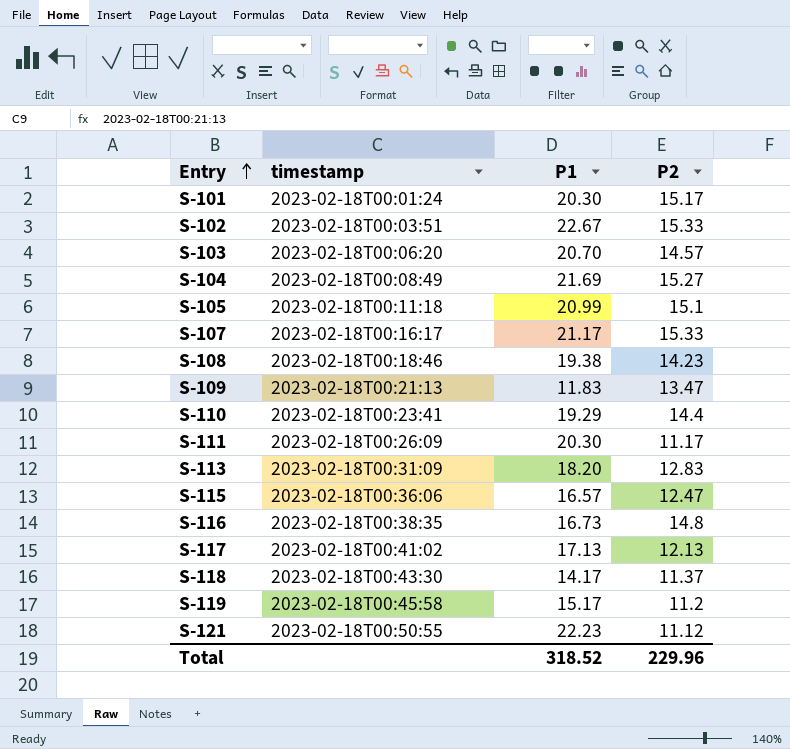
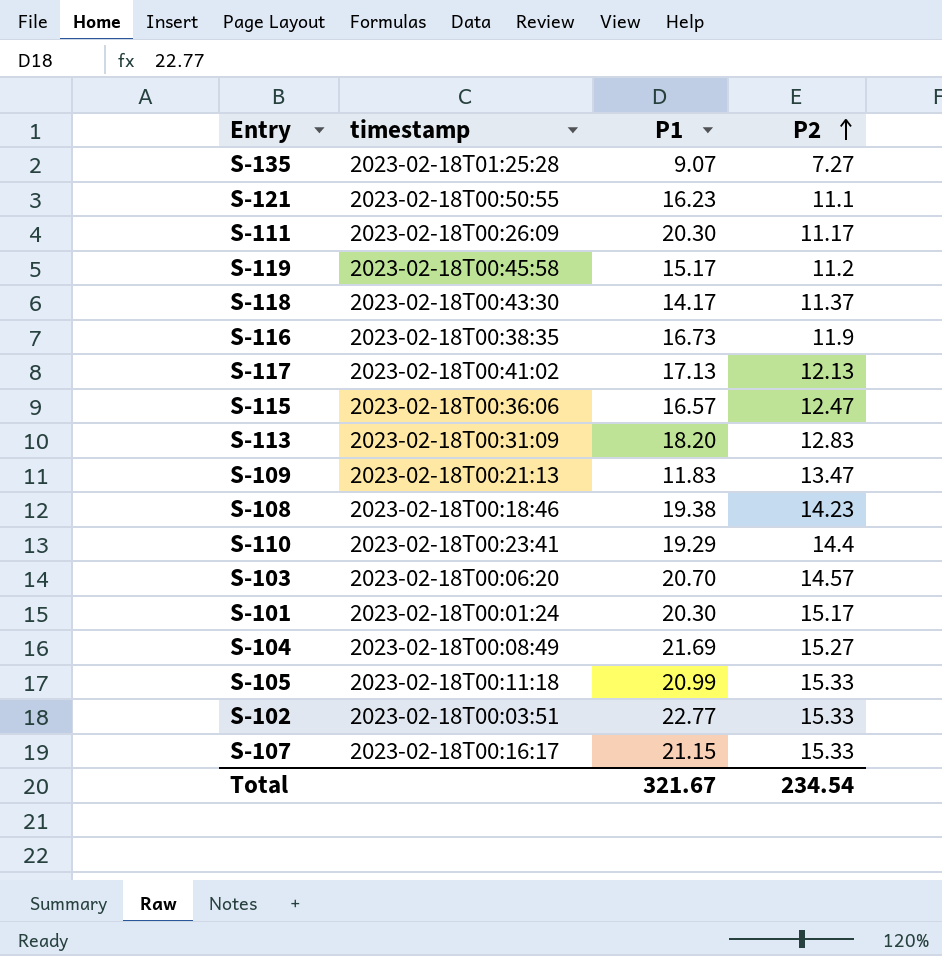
row order: Entry ascending -> P2 ascending
row S-135: none -> 2023-02-18T01:25:28 | 9.07 | 7.27
S-121 | P1: 22.23 -> 16.23
S-121 | P2: 11.12 -> 11.1
S-116 | P2: 14.8 -> 11.9
S-105 | P2: 15.1 -> 15.33
S-102 | P1: 22.67 -> 22.77
S-107 | P1: 21.17 -> 21.15
Total | P1: 318.52 -> 321.67
Total | P2: 229.96 -> 234.54

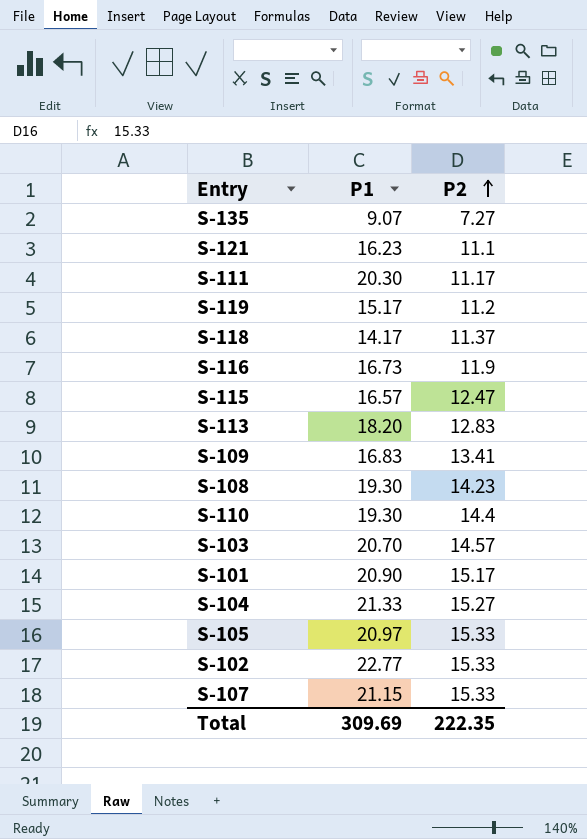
column timestamp | position: 2 -> none
row S-117: 2023-02-18T00:41:02 | 17.13 | 12.13 -> none
S-109 | P1: 11.83 -> 16.83
S-109 | P2: 13.47 -> 13.41
S-108 | P1: 19.38 -> 19.30
S-110 | P1: 19.29 -> 19.30
S-101 | P1: 20.30 -> 20.90
S-104 | P1: 21.69 -> 21.33
S-105 | P1: 20.99 -> 20.97
Total | P1: 321.67 -> 309.69
Total | P2: 234.54 -> 222.35

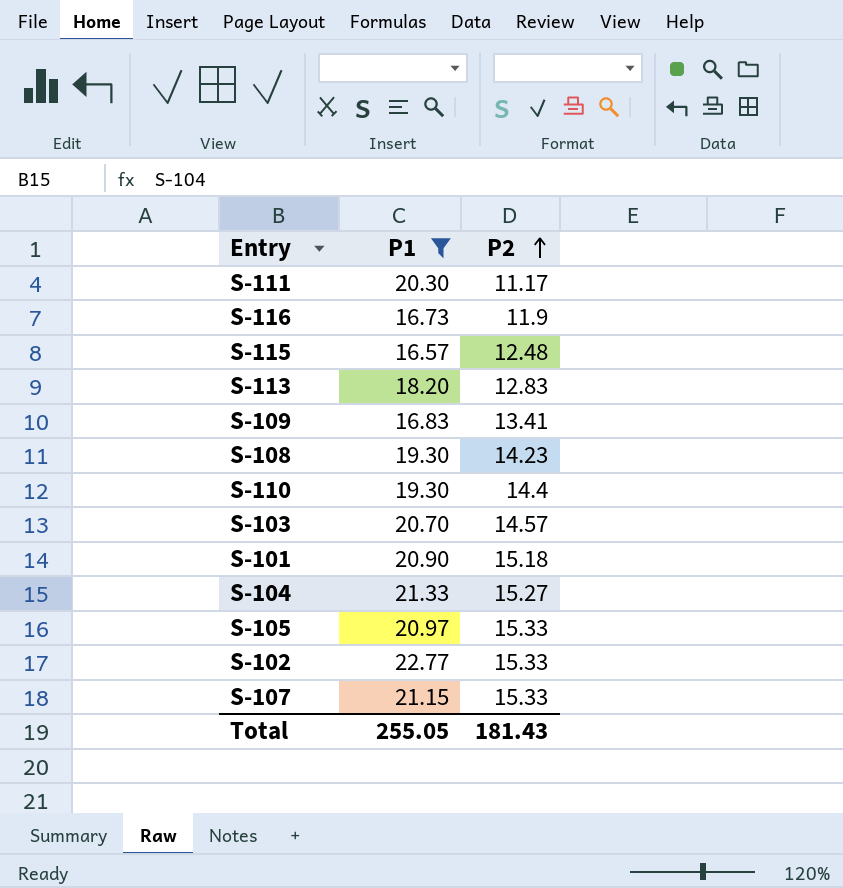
filter: none -> P1 >= 16.57
S-115 | P2: 12.47 -> 12.48
S-101 | P2: 15.17 -> 15.18
Total | P1: 309.69 -> 255.05
Total | P2: 222.35 -> 181.43

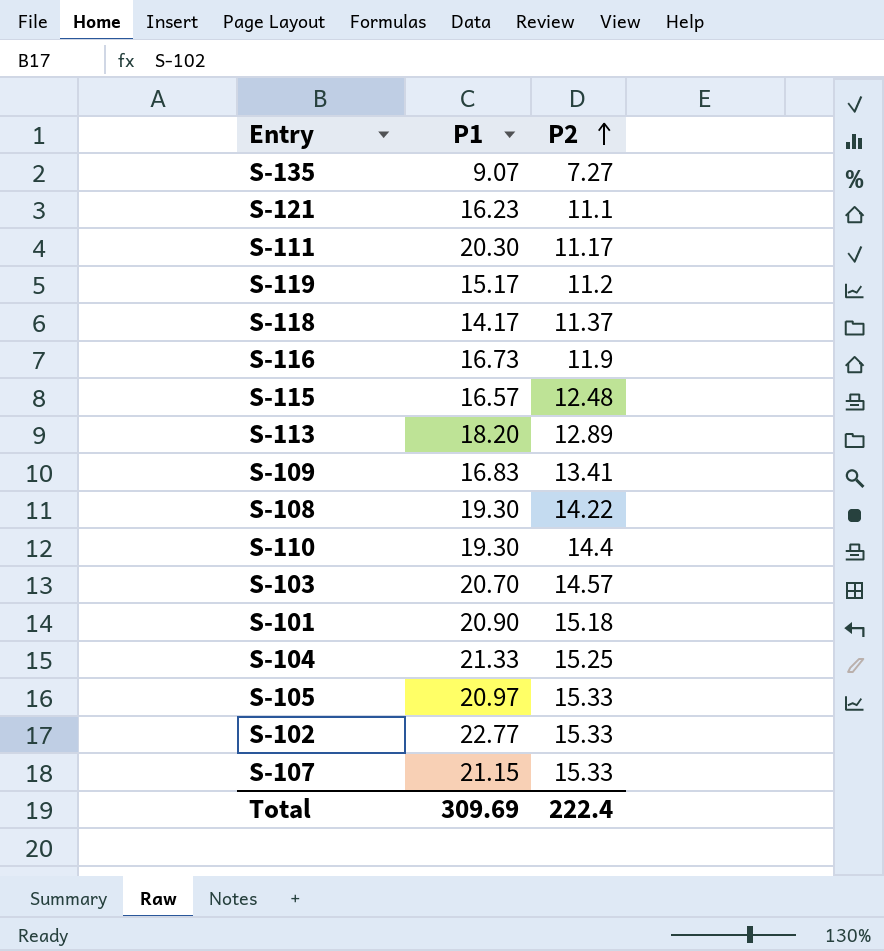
filter: P1 >= 16.57 -> none
S-113 | P2: 12.83 -> 12.89
S-108 | P2: 14.23 -> 14.22
S-104 | P2: 15.27 -> 15.25
Total | P1: 255.05 -> 309.69
Total | P2: 181.43 -> 222.4

